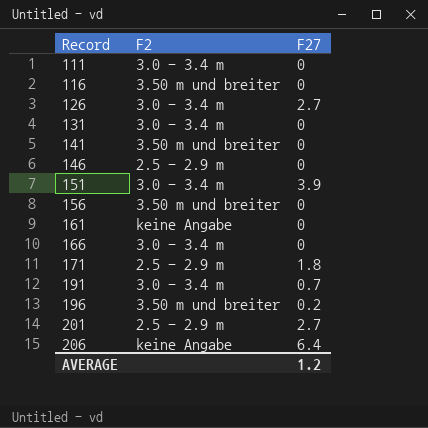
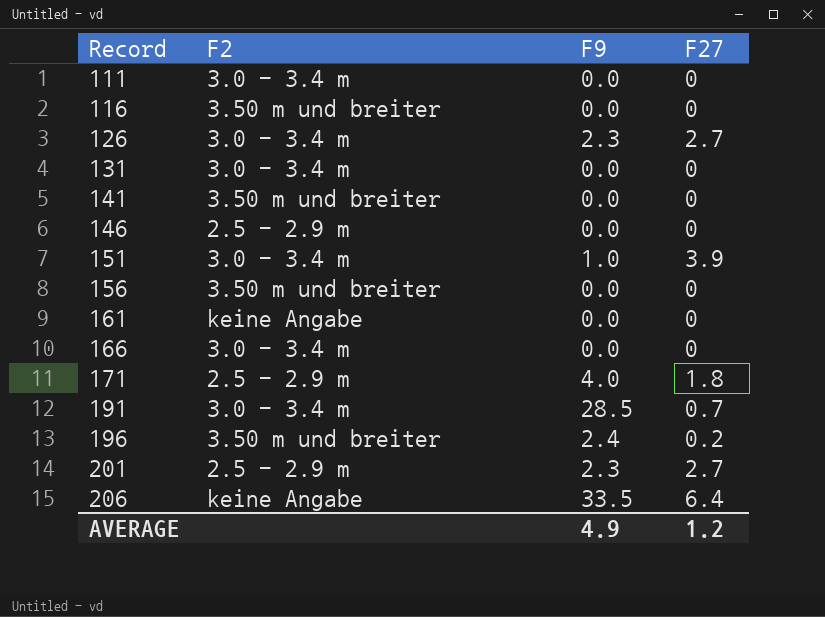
column F9 | position: none -> 3

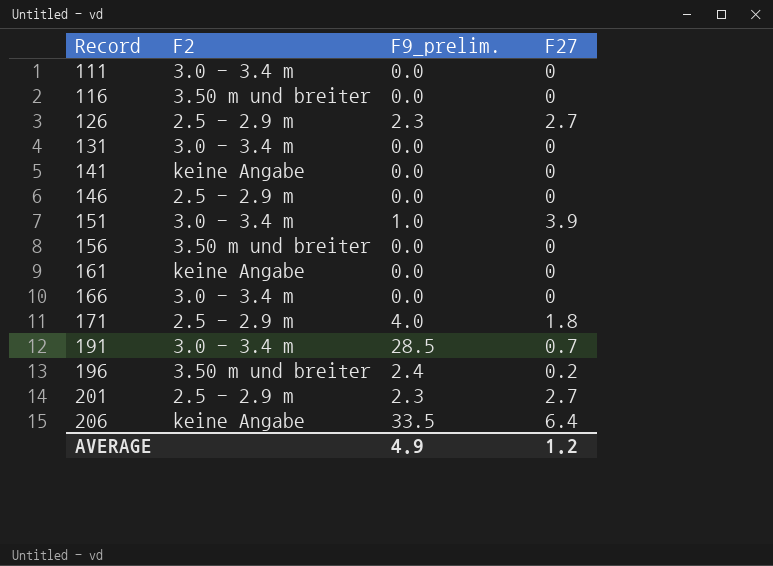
column name: F9 -> F9_prelim.
126 | F2: 3.0 - 3.4 m -> 2.5 - 2.9 m
141 | F2: 3.50 m und breiter -> keine Angabe

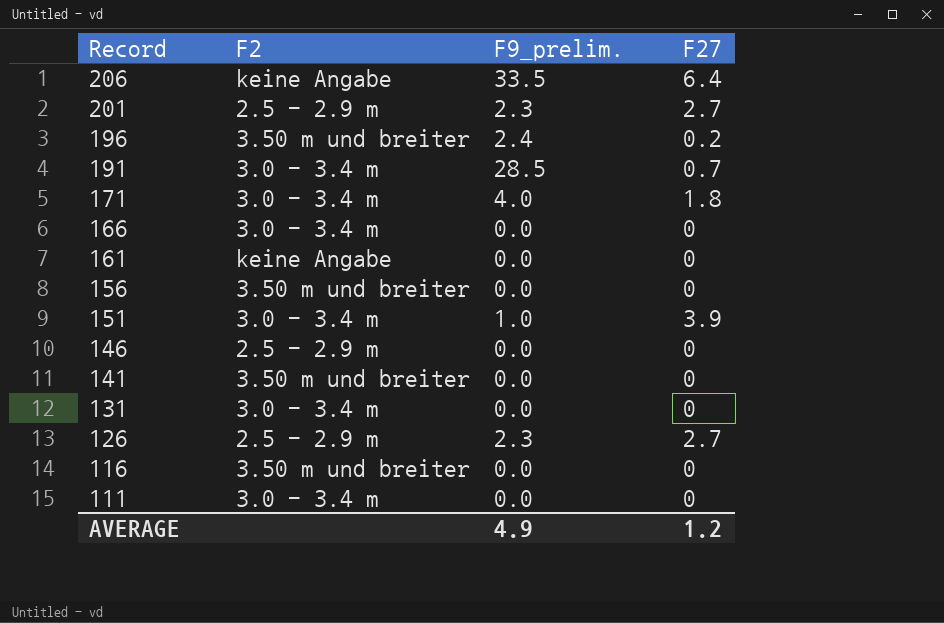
row order: Record ascending -> Record descending
171 | F2: 2.5 - 2.9 m -> 3.0 - 3.4 m
141 | F2: keine Angabe -> 3.50 m und breiter

